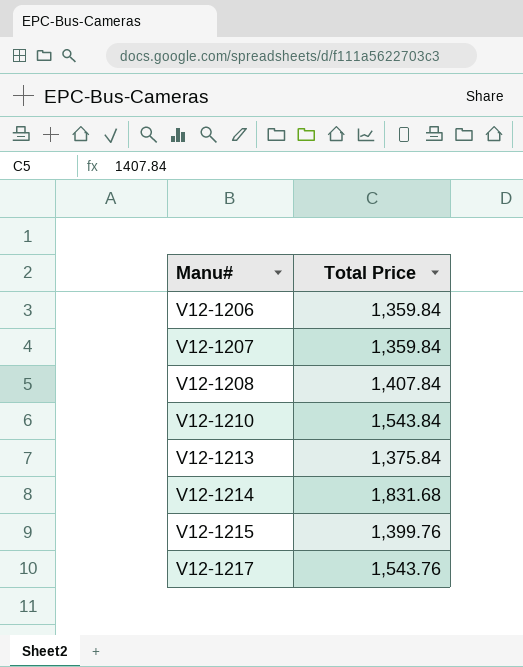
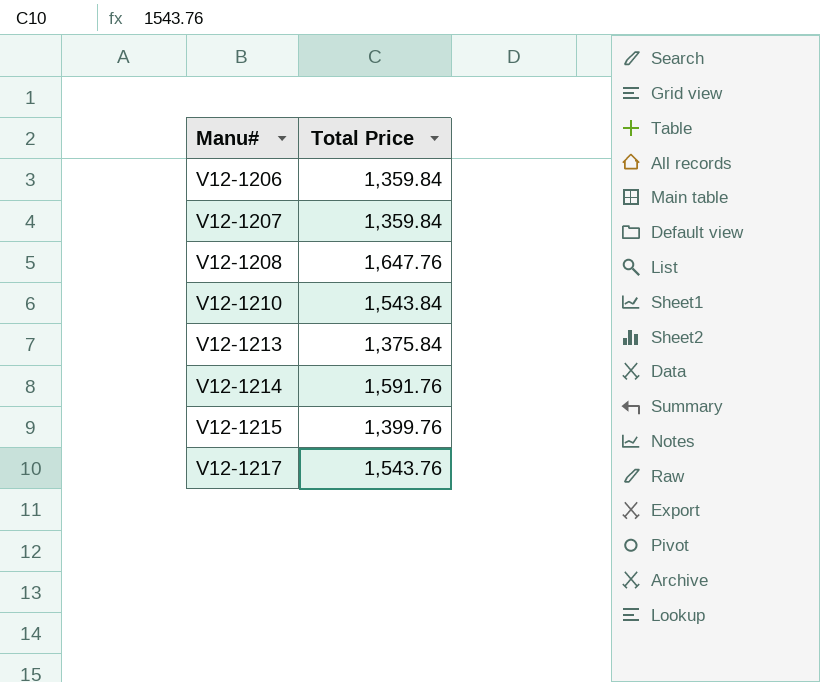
V12-1208 | Total Price: 1,407.84 -> 1,647.76
V12-1214 | Total Price: 1,831.68 -> 1,591.76

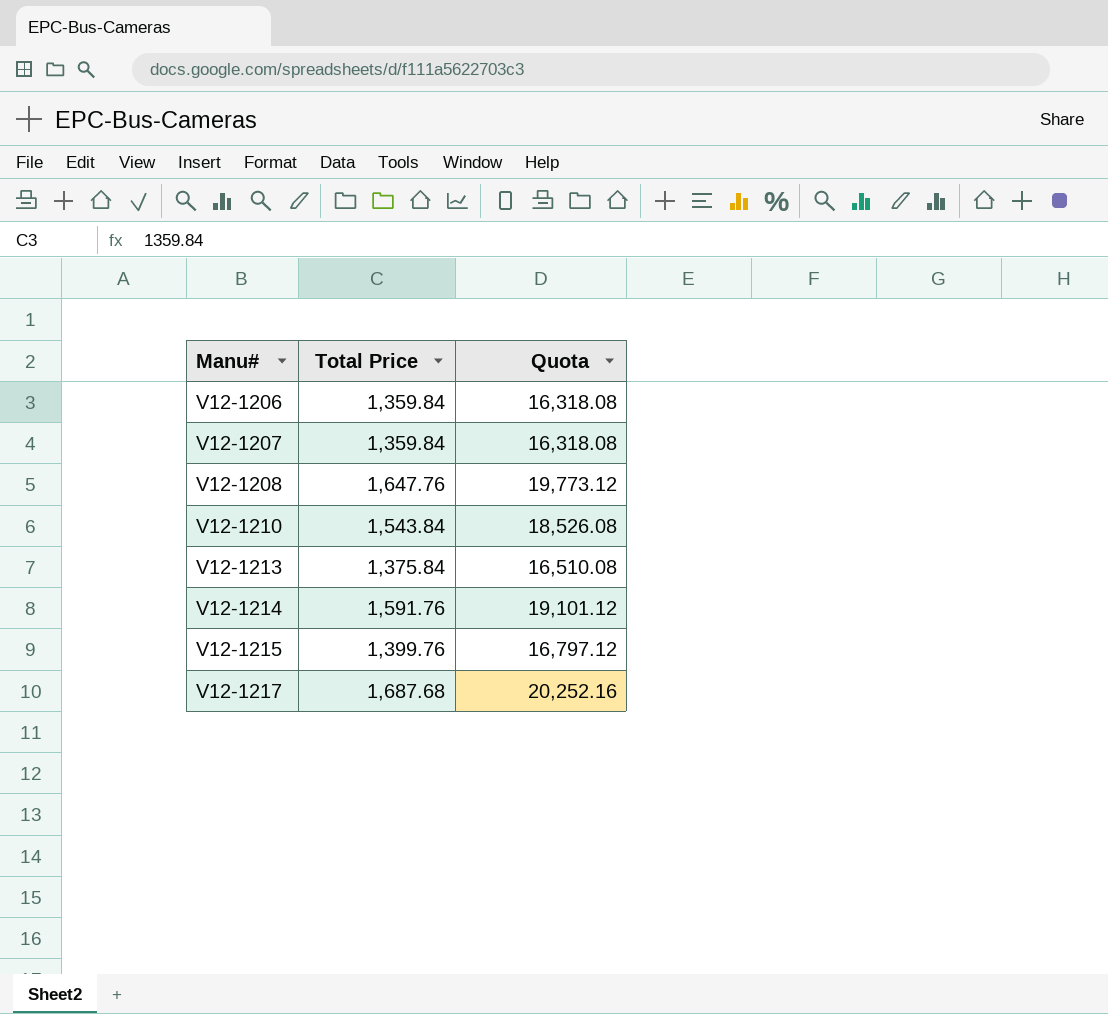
column Quota | formula: none -> [Total Price] * 12
V12-1217 | Total Price: 1,543.76 -> 1,687.68

